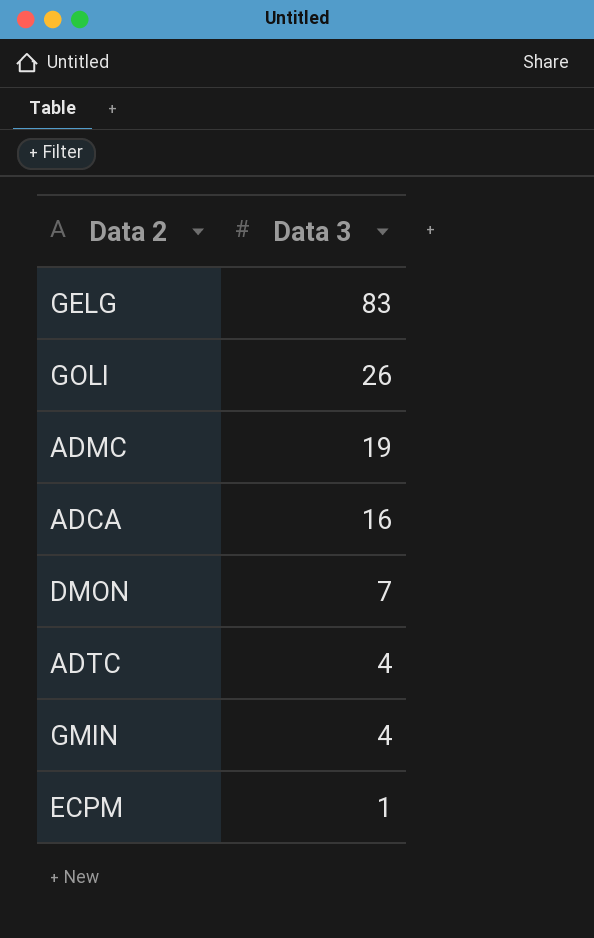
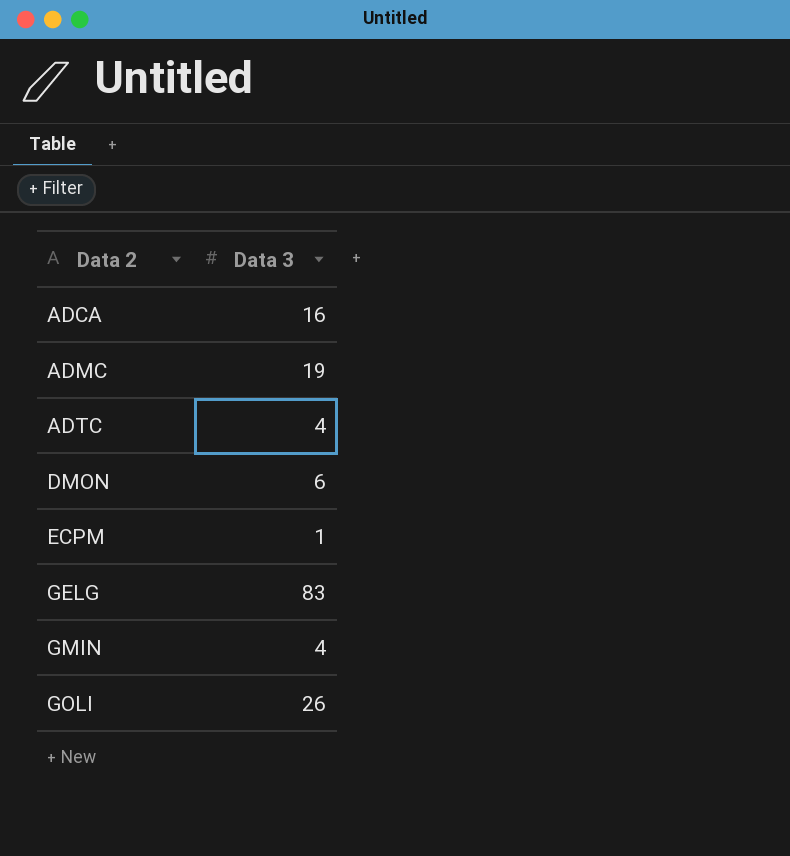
row order: Data 3 descending -> Data 2 ascending
DMON | Data 3: 7 -> 6

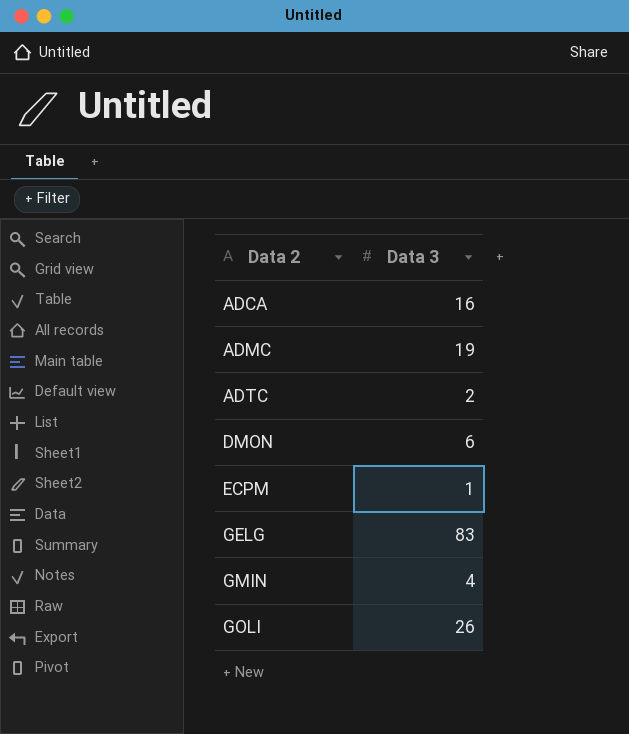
ADTC | Data 3: 4 -> 2

